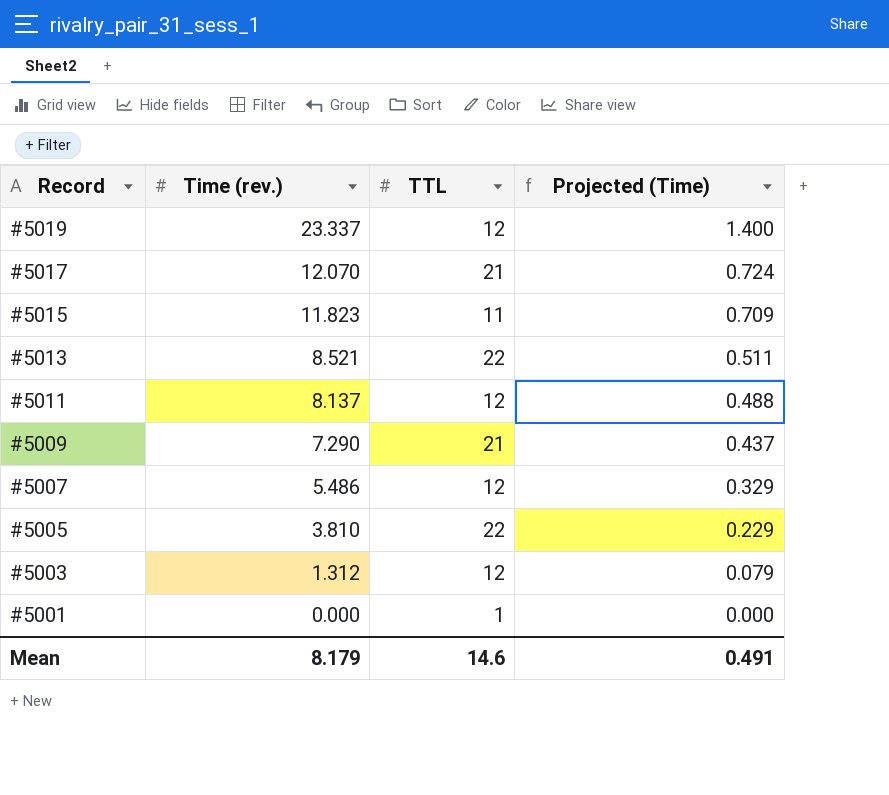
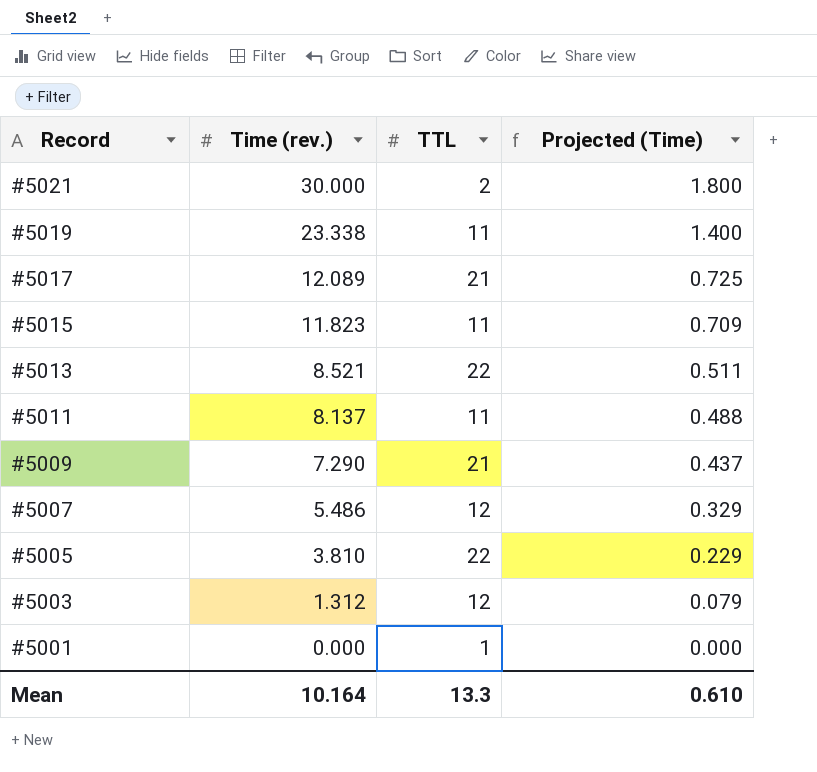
row #5021: none -> 30.000 | 2 | 1.800
#5019 | Time (rev.): 23.337 -> 23.338
#5019 | TTL: 12 -> 11
#5017 | Time (rev.): 12.070 -> 12.089
#5017 | Projected (Time): 0.724 -> 0.725
#5011 | TTL: 12 -> 11
Mean | Time (rev.): 8.179 -> 10.164
Mean | TTL: 14.6 -> 13.3
Mean | Projected (Time): 0.491 -> 0.610

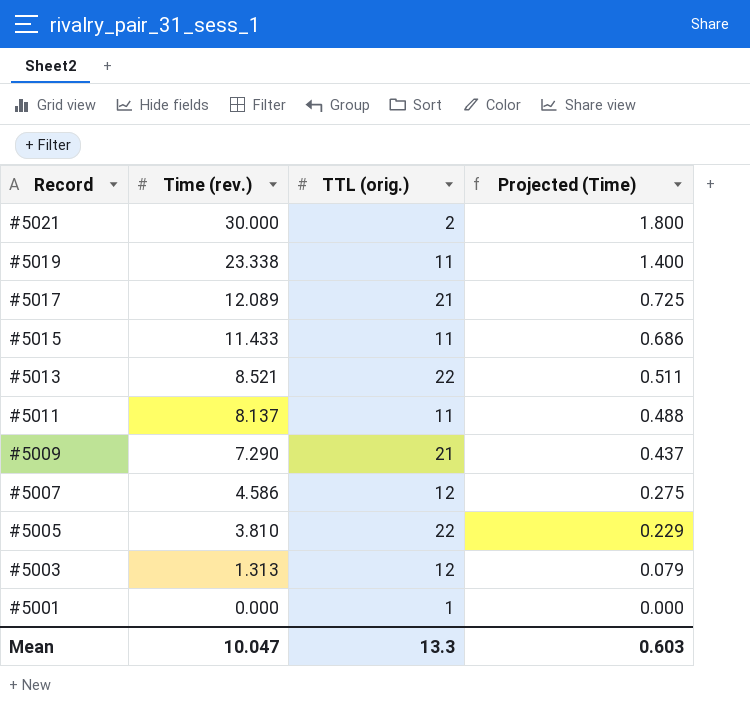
column name: TTL -> TTL (orig.)
#5015 | Time (rev.): 11.823 -> 11.433
#5015 | Projected (Time): 0.709 -> 0.686
#5007 | Time (rev.): 5.486 -> 4.586
#5007 | Projected (Time): 0.329 -> 0.275
#5003 | Time (rev.): 1.312 -> 1.313
Mean | Time (rev.): 10.164 -> 10.047
Mean | Projected (Time): 0.610 -> 0.603

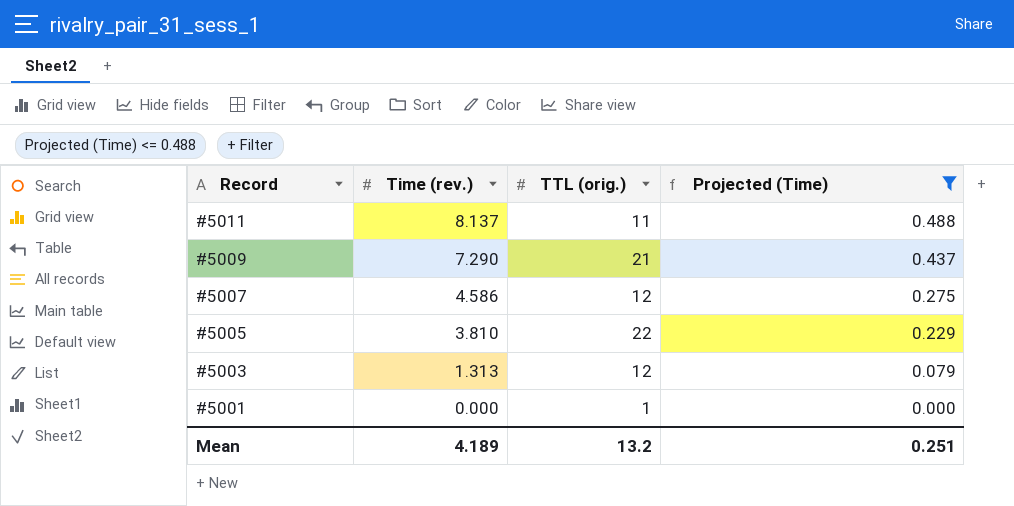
filter: none -> Projected (Time) <= 0.488
Mean | Time (rev.): 10.047 -> 4.189
Mean | TTL (orig.): 13.3 -> 13.2
Mean | Projected (Time): 0.603 -> 0.251

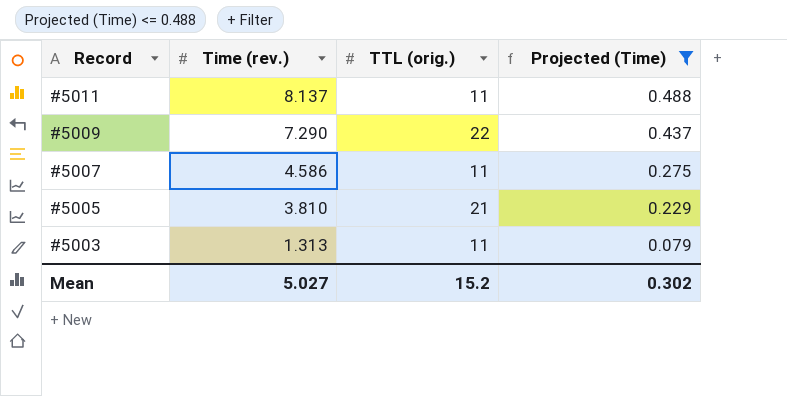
row #5001: 0.000 | 1 | 0.000 -> none
#5009 | TTL (orig.): 21 -> 22
#5007 | TTL (orig.): 12 -> 11
#5005 | TTL (orig.): 22 -> 21
#5003 | TTL (orig.): 12 -> 11
Mean | Time (rev.): 4.189 -> 5.027
Mean | TTL (orig.): 13.2 -> 15.2
Mean | Projected (Time): 0.251 -> 0.302

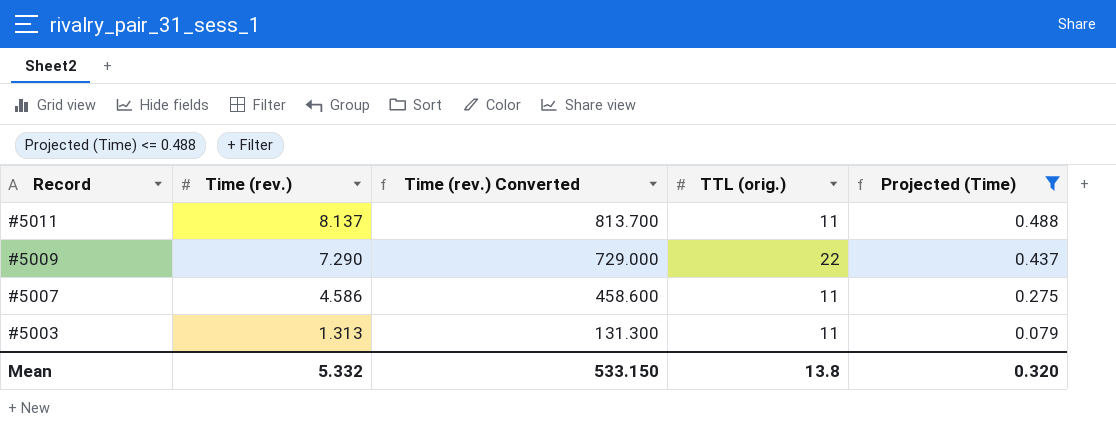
column Time (rev.) Converted | formula: none -> [Time (rev.)] * 100
row #5005: 3.810 | 21 | 0.229 -> none
Mean | Time (rev.): 5.027 -> 5.332
Mean | TTL (orig.): 15.2 -> 13.8
Mean | Projected (Time): 0.302 -> 0.320

